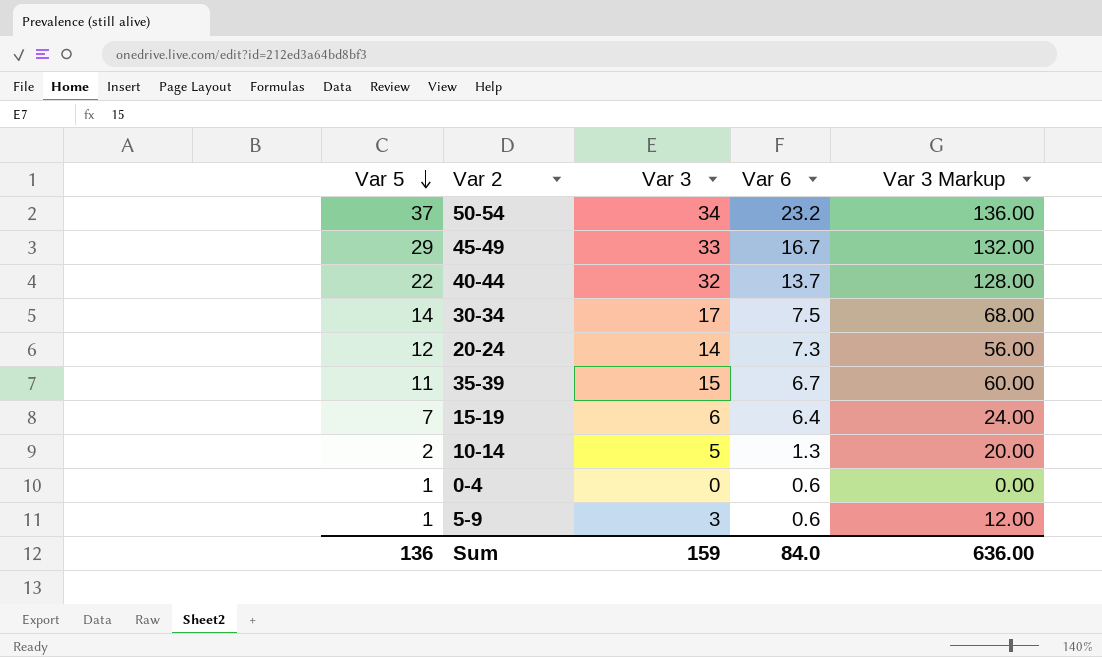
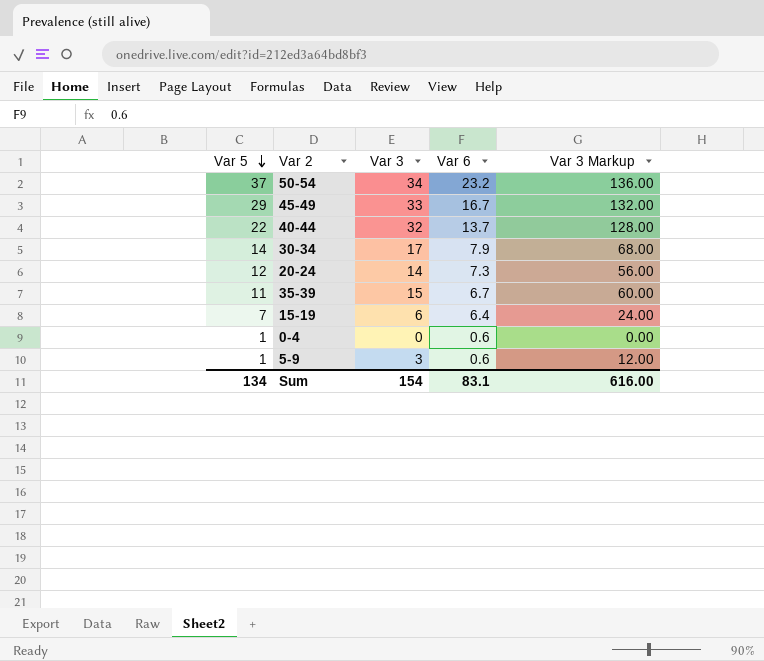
row 10-14: 2 | 5 | 1.3 | 20.00 -> none
30-34 | Var 6: 7.5 -> 7.9
Sum | Var 5: 136 -> 134
Sum | Var 3: 159 -> 154
Sum | Var 6: 84.0 -> 83.1
Sum | Var 3 Markup: 636.00 -> 616.00

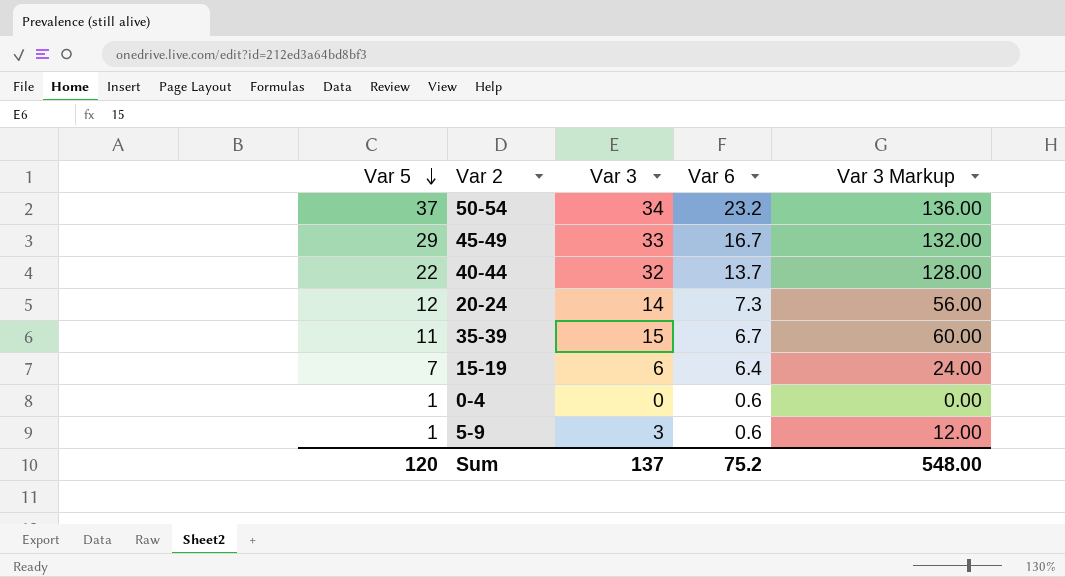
row 30-34: 14 | 17 | 7.9 | 68.00 -> none
Sum | Var 5: 134 -> 120
Sum | Var 3: 154 -> 137
Sum | Var 6: 83.1 -> 75.2
Sum | Var 3 Markup: 616.00 -> 548.00

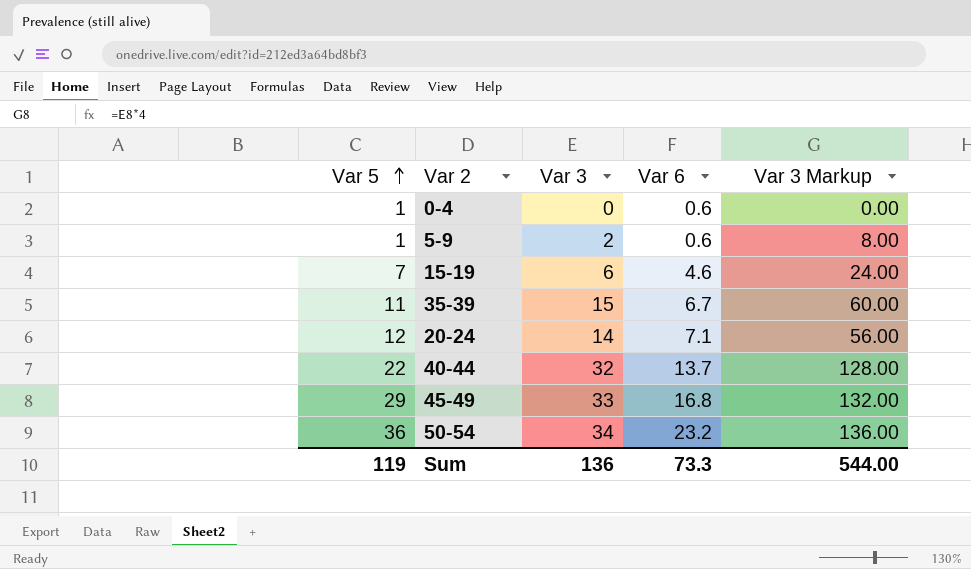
row order: Var 5 descending -> Var 5 ascending
5-9 | Var 3: 3 -> 2
5-9 | Var 3 Markup: 12.00 -> 8.00
15-19 | Var 6: 6.4 -> 4.6
20-24 | Var 6: 7.3 -> 7.1
45-49 | Var 6: 16.7 -> 16.8
50-54 | Var 5: 37 -> 36
Sum | Var 5: 120 -> 119
Sum | Var 3: 137 -> 136
Sum | Var 6: 75.2 -> 73.3
Sum | Var 3 Markup: 548.00 -> 544.00

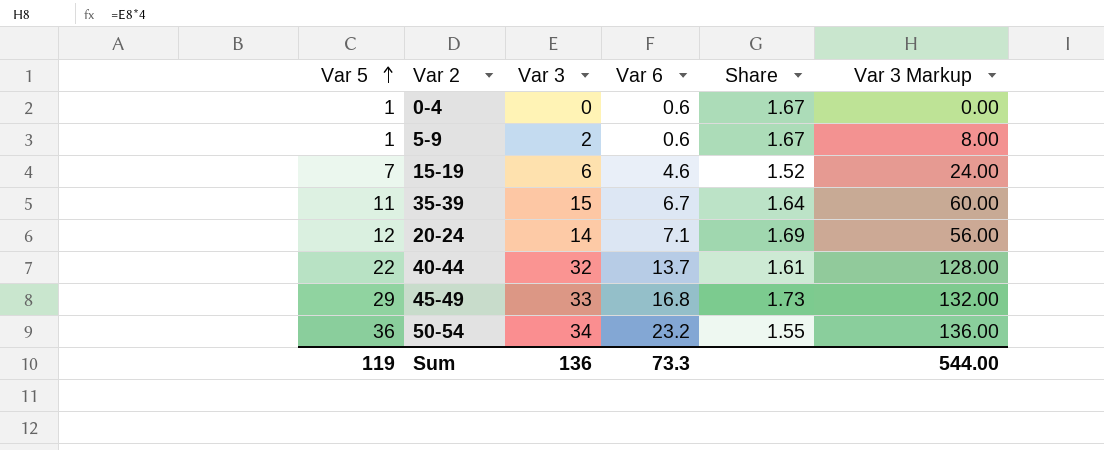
column Share | formula: none -> [Var 5] / [Var 6]

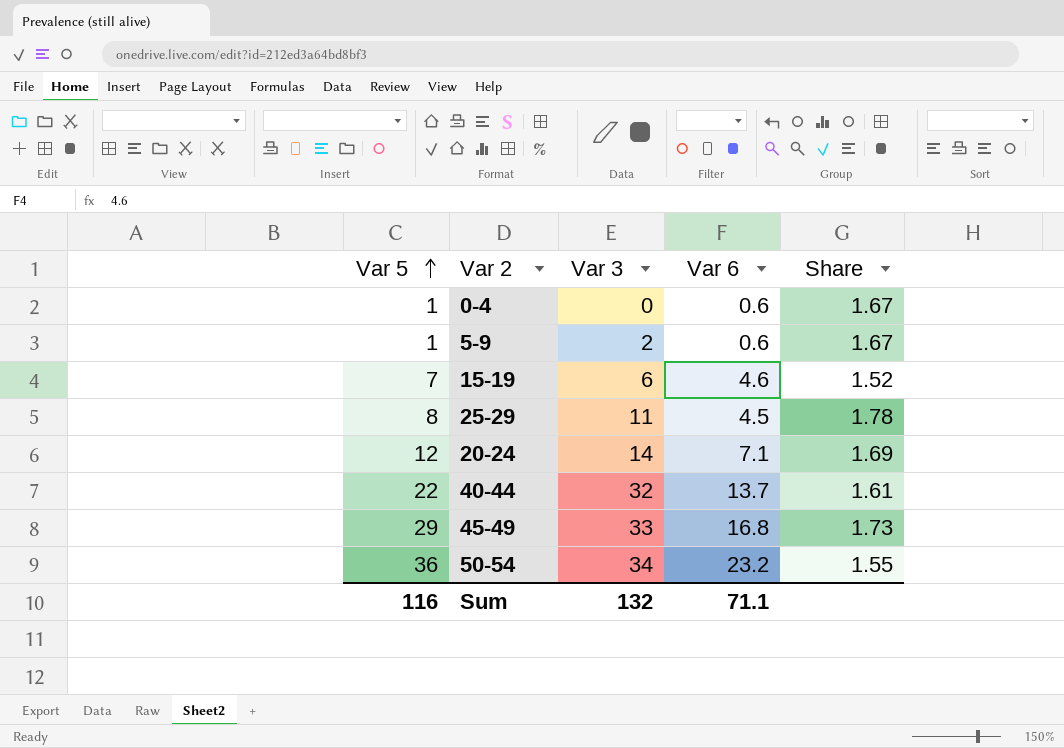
column Var 3 Markup | formula: [Var 3] * 4 -> none
row 35-39: 11 | 15 | 6.7 | 1.64 | 60.00 -> none
row 25-29: none -> 8 | 11 | 4.5 | 1.78
Sum | Var 5: 119 -> 116
Sum | Var 3: 136 -> 132
Sum | Var 6: 73.3 -> 71.1

